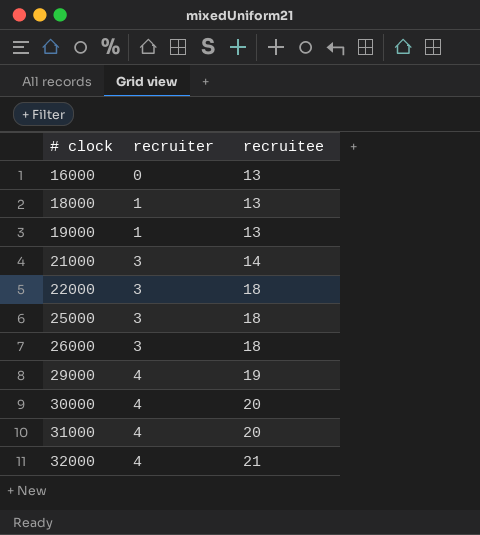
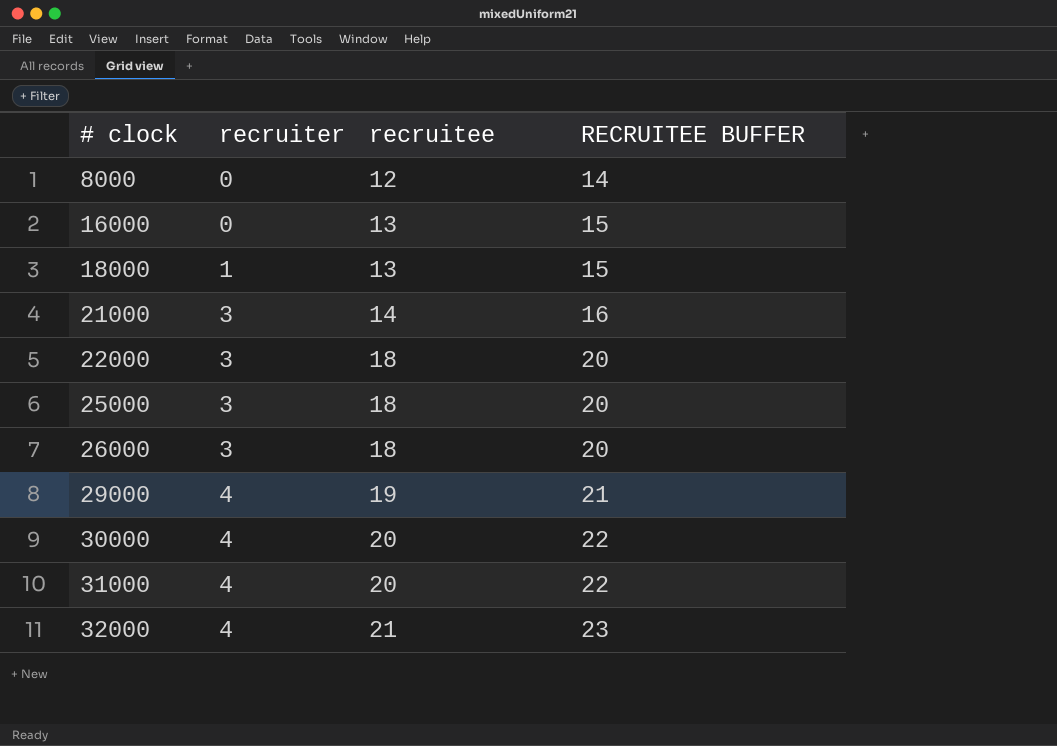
column RECRUITEE BUFFER | formula: none -> [recruitee] + 2
row 19000: 1 | 13 -> none
row 8000: none -> 0 | 12 | 14

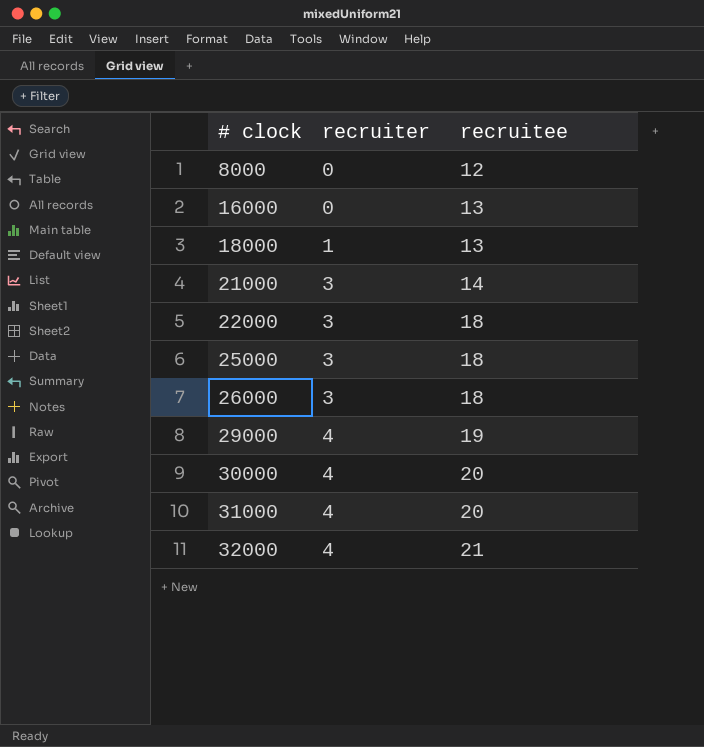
column RECRUITEE BUFFER | formula: [recruitee] + 2 -> none

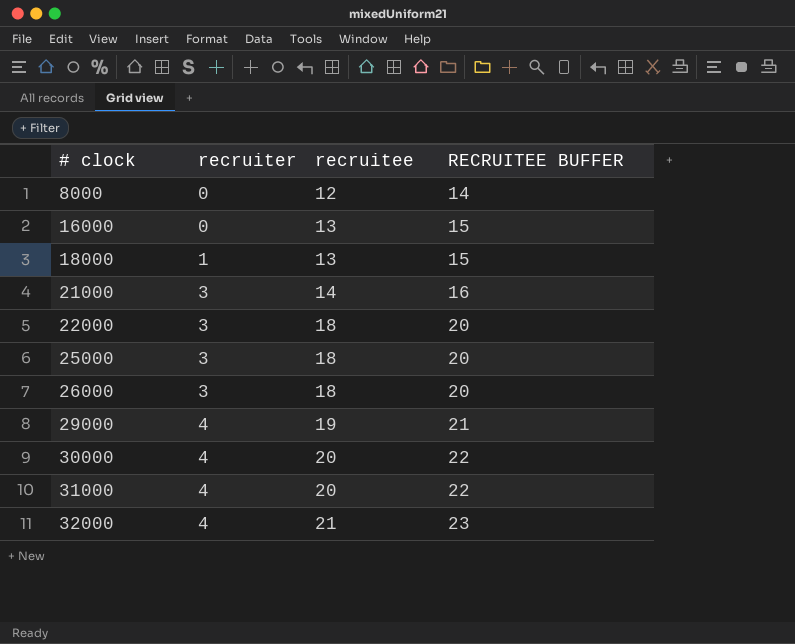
column RECRUITEE BUFFER | formula: none -> [recruitee] + 2

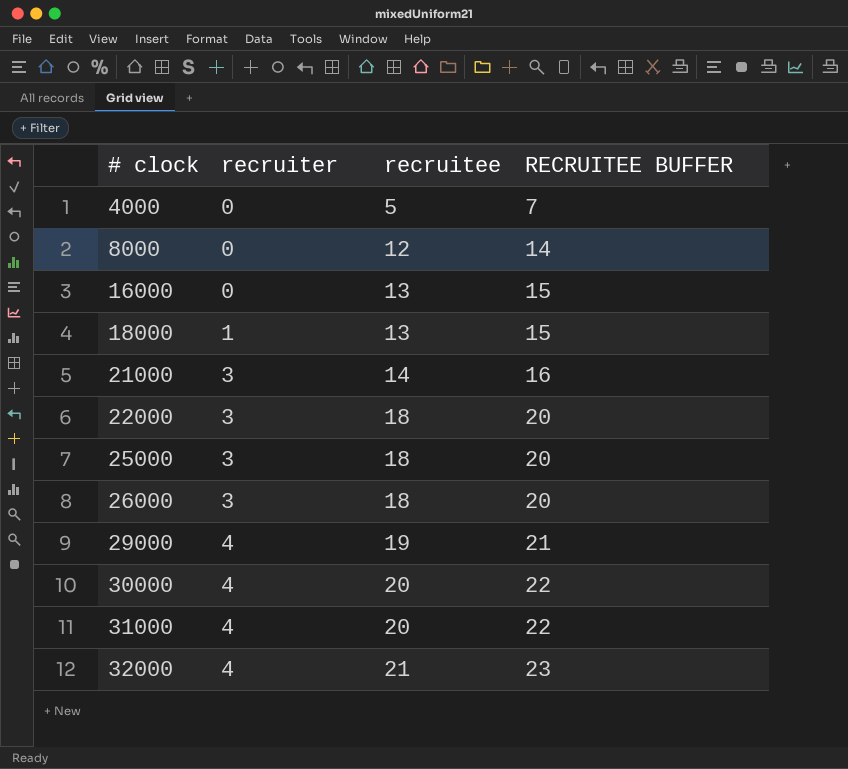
row 4000: none -> 0 | 5 | 7

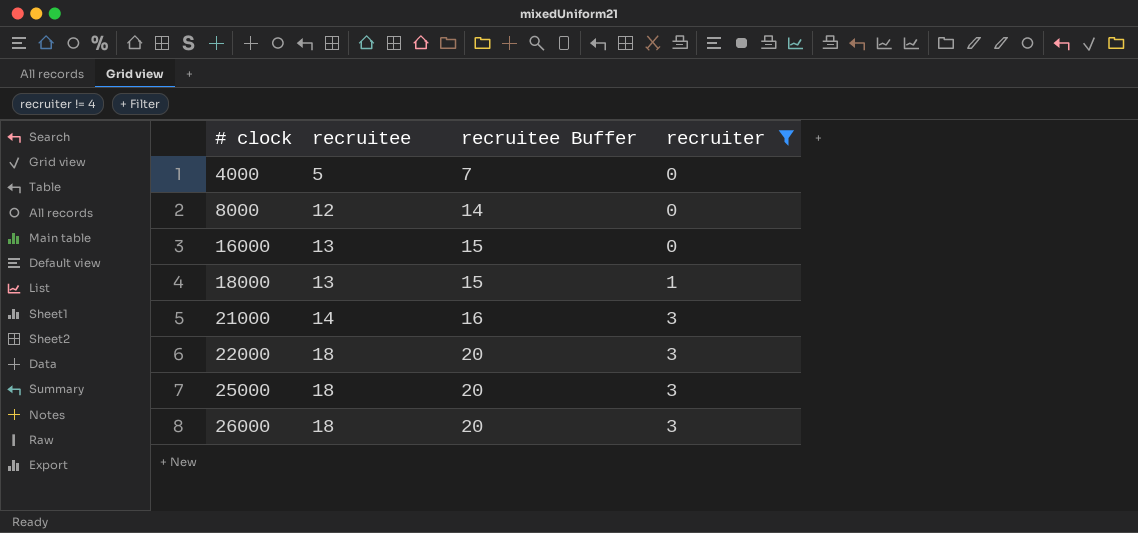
filter: none -> recruiter != 4
column name: RECRUITEE BUFFER -> recruitee Buffer
column recruiter | position: 2 -> 4

